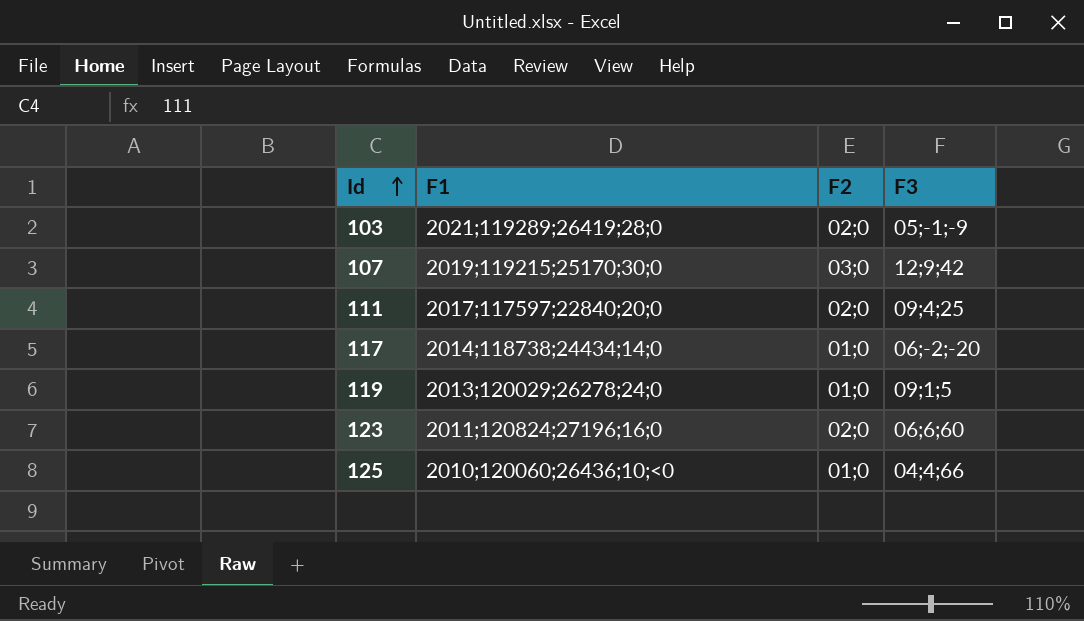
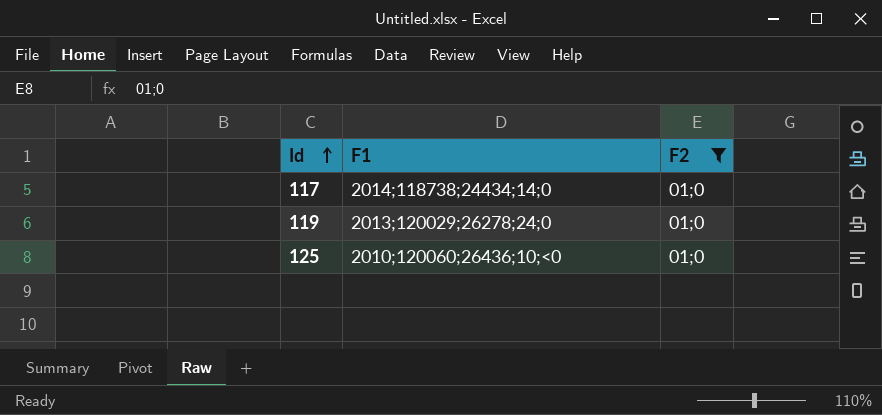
filter: none -> F2 = 01;0
column F3 | position: 4 -> none

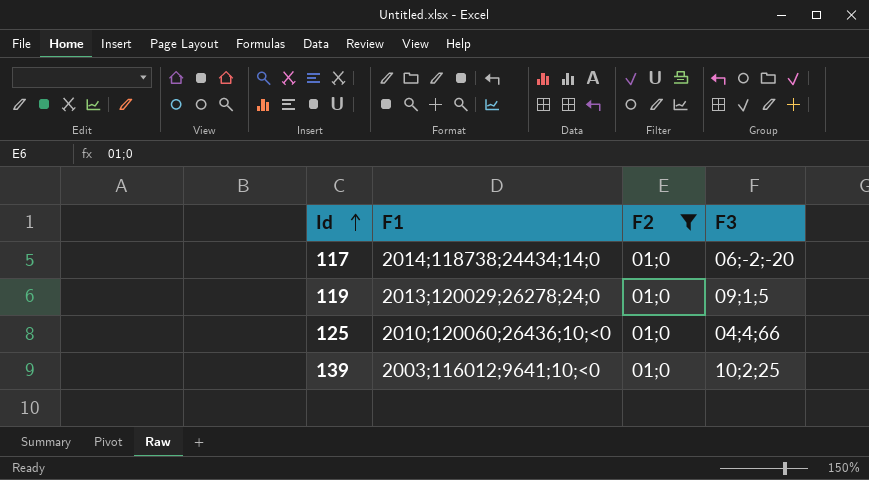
column F3 | position: none -> 4
row 139: none -> 2003;116012;9641;10;<0 | 01;0 | 10;2;25

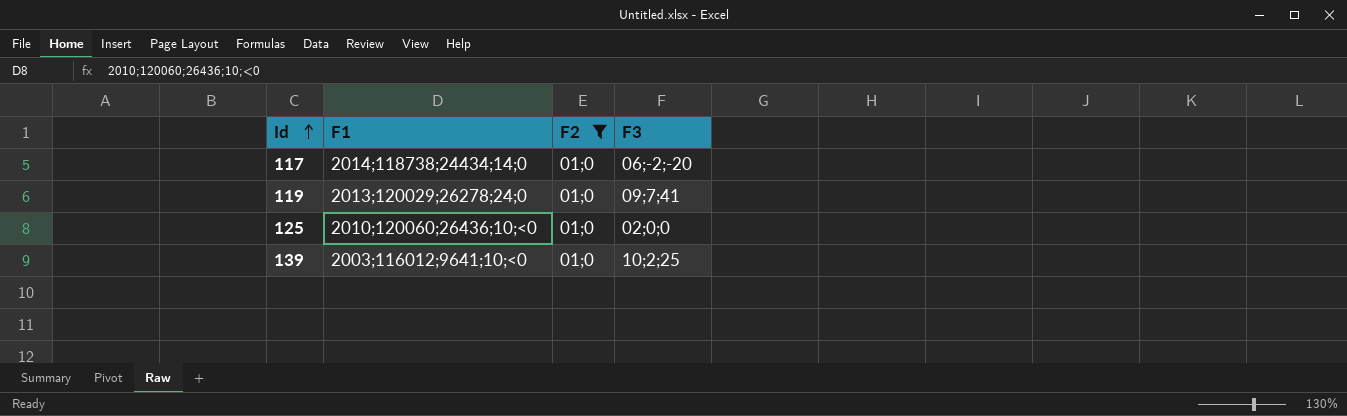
119 | F3: 09;1;5 -> 09;7;41
125 | F3: 04;4;66 -> 02;0;0

